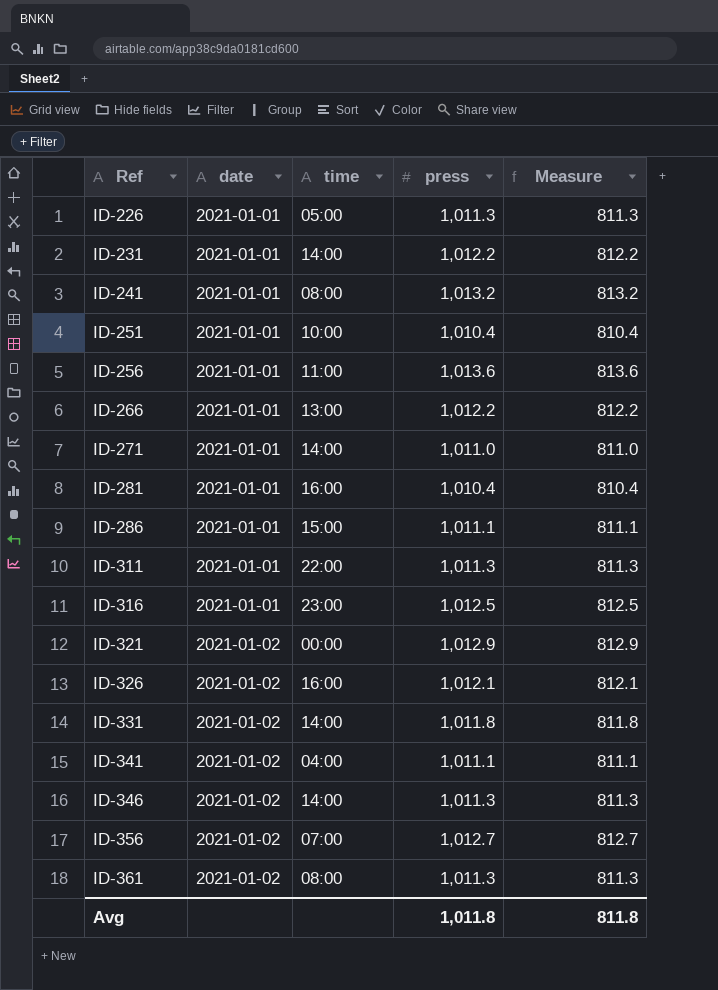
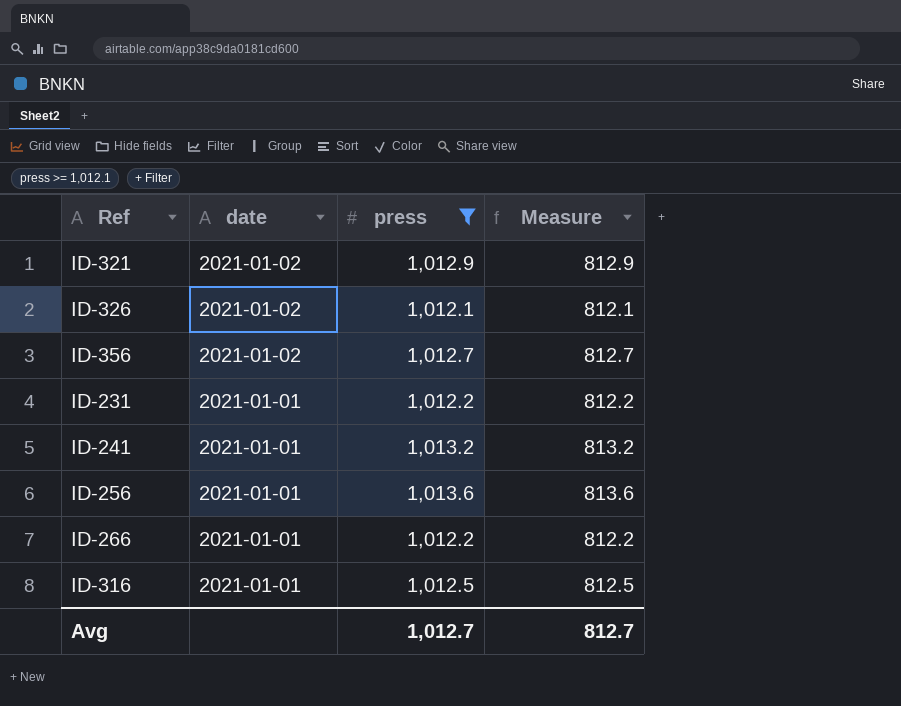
filter: none -> press >= 1,012.1
row order: Ref ascending -> date descending
column time | position: 3 -> none
Avg | press: 1,011.8 -> 1,012.7
Avg | Measure: 811.8 -> 812.7

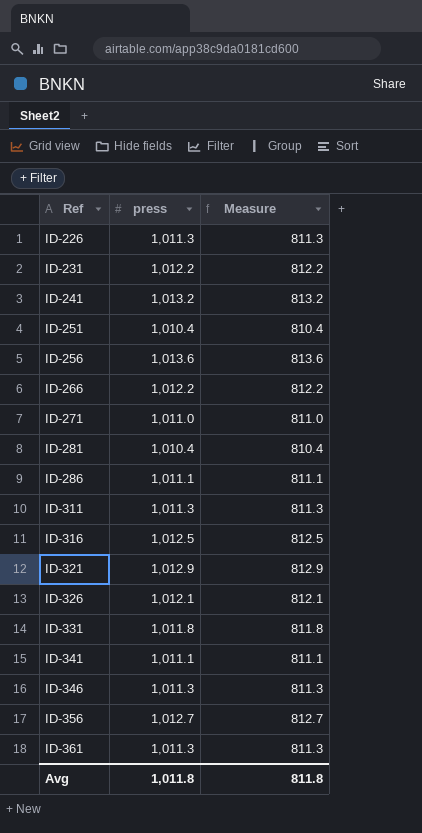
filter: press >= 1,012.1 -> none
row order: date descending -> Ref ascending
column date | position: 2 -> none
Avg | press: 1,012.7 -> 1,011.8
Avg | Measure: 812.7 -> 811.8

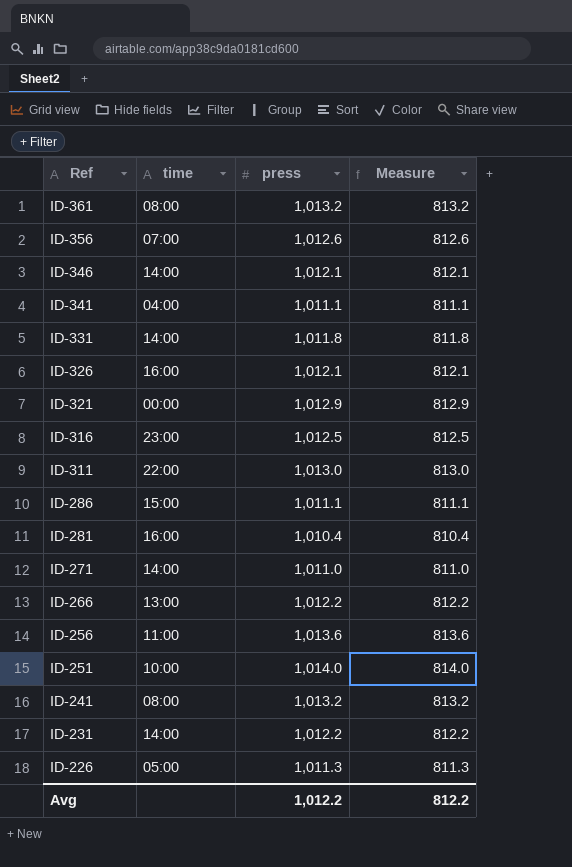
row order: Ref ascending -> Ref descending
column time | position: none -> 2
ID-361 | press: 1,011.3 -> 1,013.2
ID-361 | Measure: 811.3 -> 813.2
ID-356 | press: 1,012.7 -> 1,012.6
ID-356 | Measure: 812.7 -> 812.6
ID-346 | press: 1,011.3 -> 1,012.1
ID-346 | Measure: 811.3 -> 812.1
ID-311 | press: 1,011.3 -> 1,013.0
ID-311 | Measure: 811.3 -> 813.0
ID-251 | press: 1,010.4 -> 1,014.0
ID-251 | Measure: 810.4 -> 814.0
Avg | press: 1,011.8 -> 1,012.2
Avg | Measure: 811.8 -> 812.2

